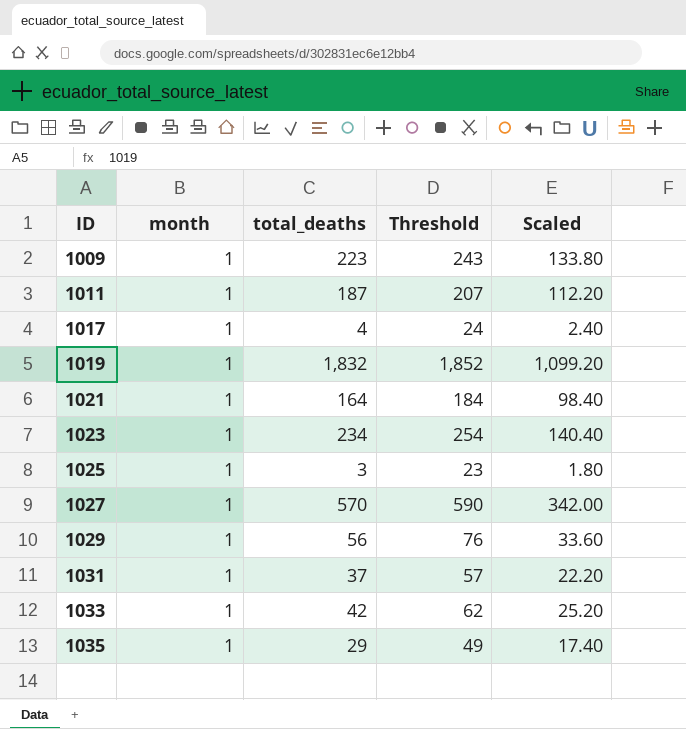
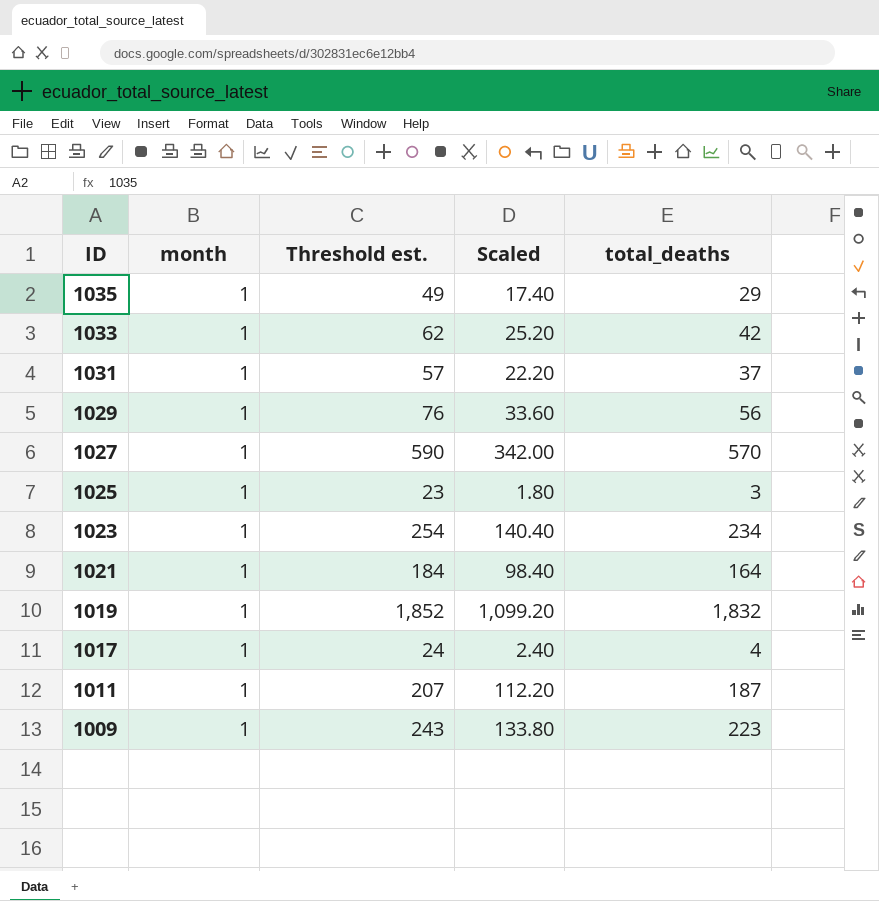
row order: ID ascending -> ID descending
column name: Threshold -> Threshold est.
column total_deaths | position: 3 -> 5

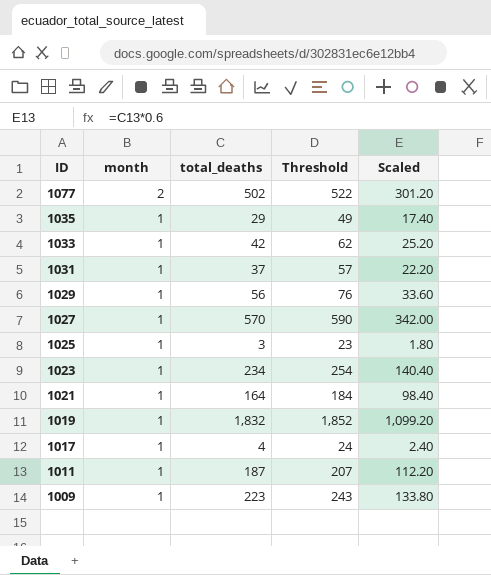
column total_deaths | position: 5 -> 3
column name: Threshold est. -> Threshold
row 1077: none -> 2 | 502 | 522 | 301.20

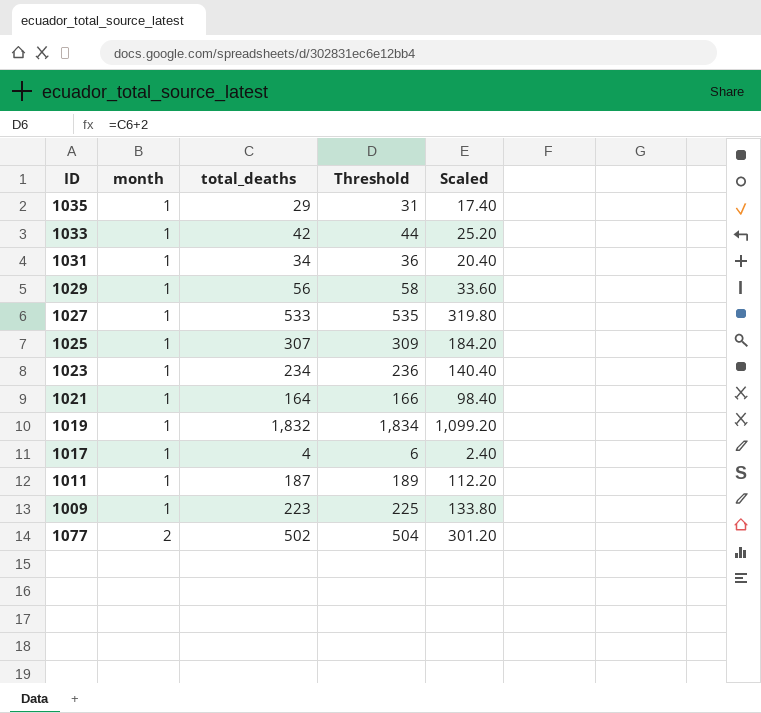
row order: ID descending -> month ascending
column Threshold | formula: [total_deaths] + 20 -> [total_deaths] + 2
1031 | total_deaths: 37 -> 34
1031 | Scaled: 22.20 -> 20.40
1027 | total_deaths: 570 -> 533
1027 | Scaled: 342.00 -> 319.80
1025 | total_deaths: 3 -> 307
1025 | Scaled: 1.80 -> 184.20

